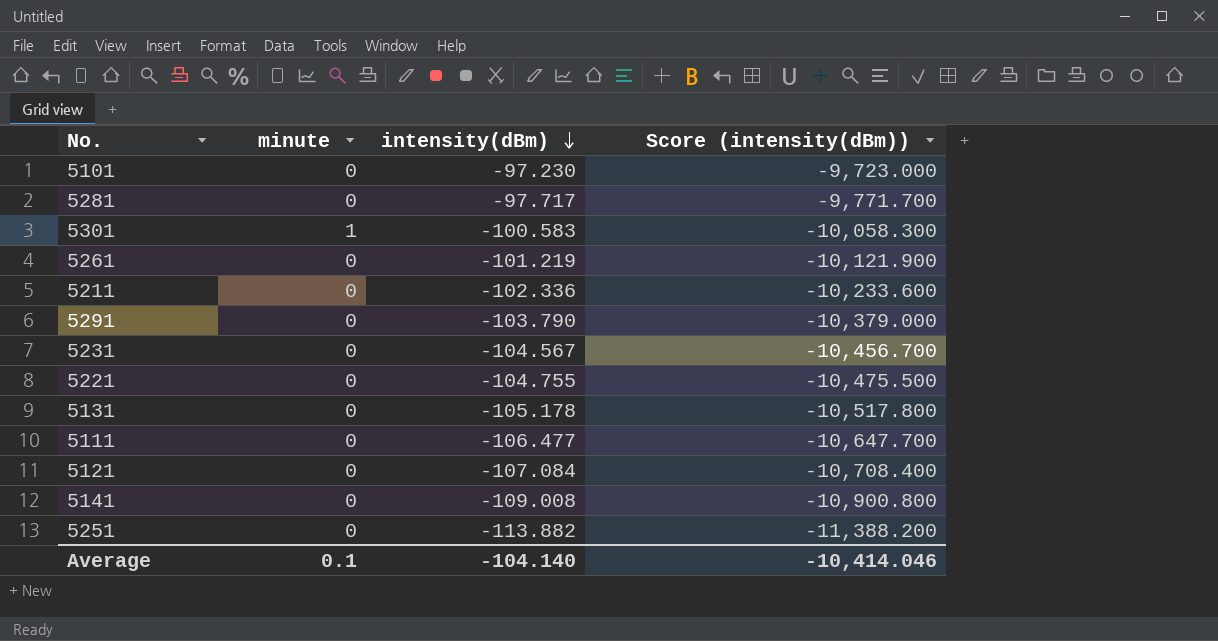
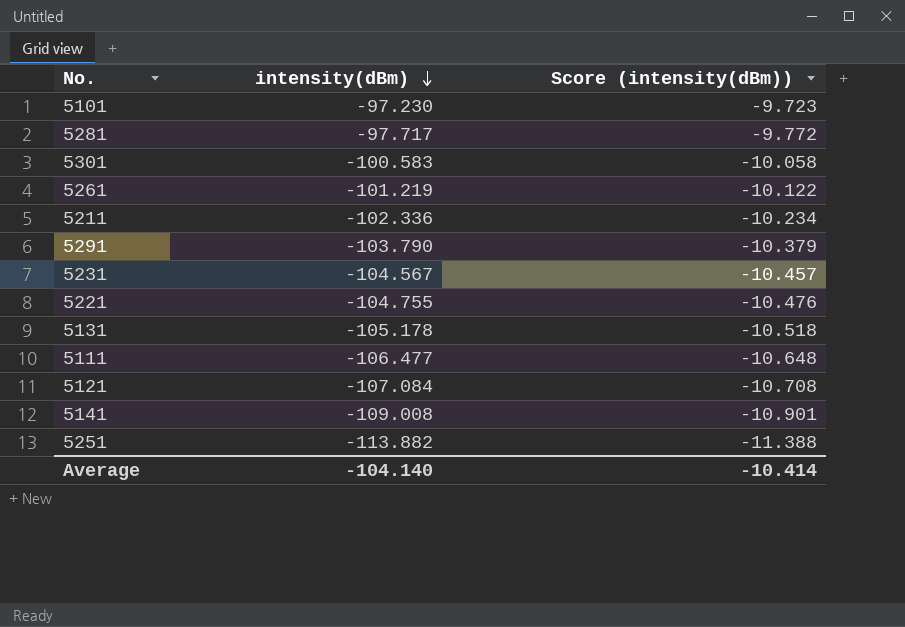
column minute | position: 2 -> none
column Score (intensity(dBm)) | formula: [intensity(dBm)] * 100 -> [intensity(dBm)] * 0.1
Average | Score (intensity(dBm)): -10,414.046 -> -10.414

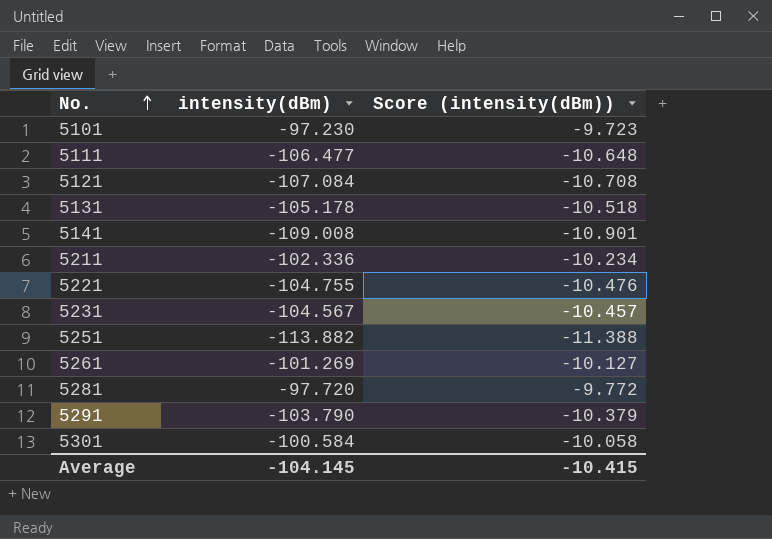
row order: intensity(dBm) descending -> No. ascending
5261 | intensity(dBm): -101.219 -> -101.269
5261 | Score (intensity(dBm)): -10.122 -> -10.127
5281 | intensity(dBm): -97.717 -> -97.720
5301 | intensity(dBm): -100.583 -> -100.584
Average | intensity(dBm): -104.140 -> -104.145
Average | Score (intensity(dBm)): -10.414 -> -10.415

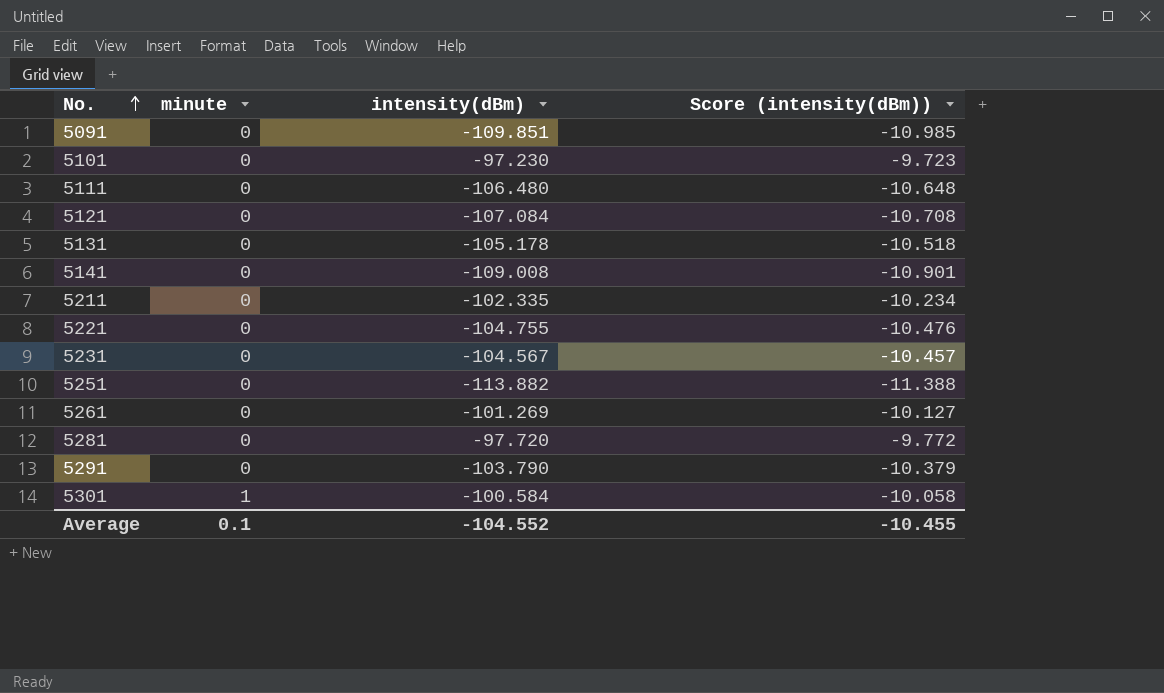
column minute | position: none -> 2
row 5091: none -> 0 | -109.851 | -10.985
5111 | intensity(dBm): -106.477 -> -106.480
5211 | intensity(dBm): -102.336 -> -102.335
Average | intensity(dBm): -104.145 -> -104.552
Average | Score (intensity(dBm)): -10.415 -> -10.455

